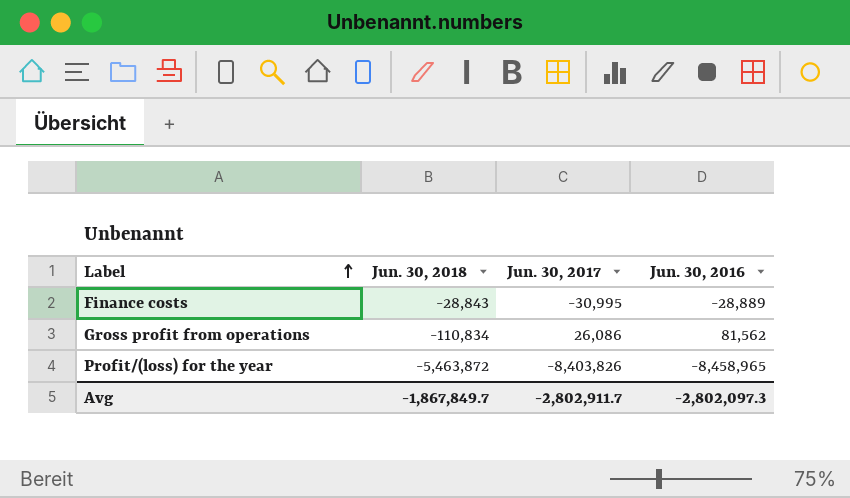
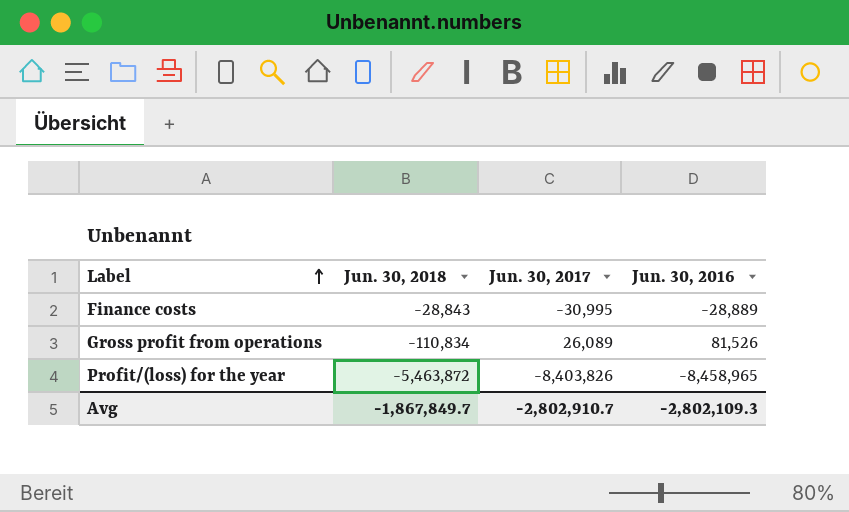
Gross profit from operations | Jun. 30, 2017: 26,086 -> 26,089
Gross profit from operations | Jun. 30, 2016: 81,562 -> 81,526
Avg | Jun. 30, 2017: -2,802,911.7 -> -2,802,910.7
Avg | Jun. 30, 2016: -2,802,097.3 -> -2,802,109.3

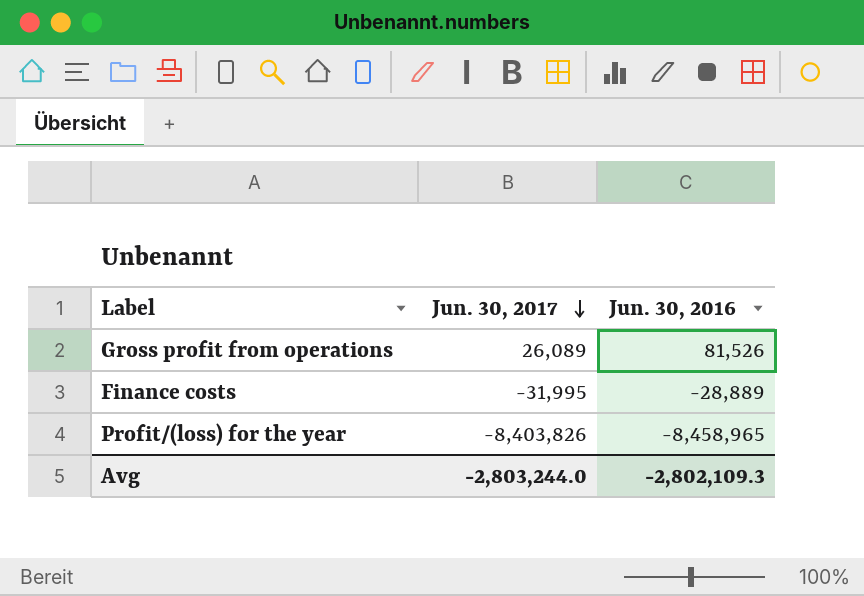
row order: Label ascending -> Jun. 30, 2017 descending
column Jun. 30, 2018 | position: 2 -> none
Finance costs | Jun. 30, 2017: -30,995 -> -31,995
Avg | Jun. 30, 2017: -2,802,910.7 -> -2,803,244.0

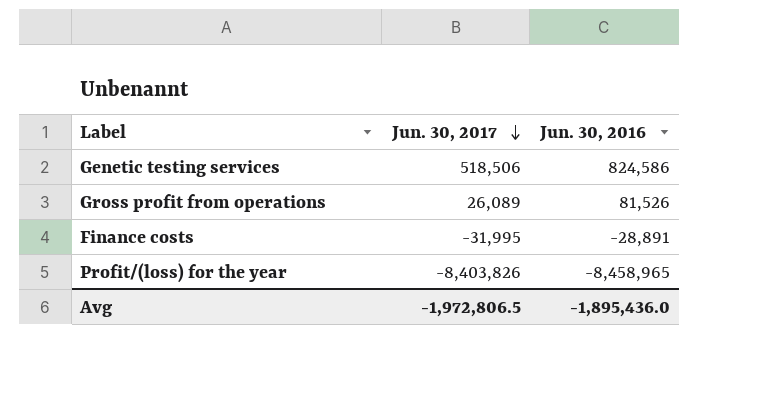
row Genetic testing services: none -> 518,506 | 824,586
Finance costs | Jun. 30, 2016: -28,889 -> -28,891
Avg | Jun. 30, 2017: -2,803,244.0 -> -1,972,806.5
Avg | Jun. 30, 2016: -2,802,109.3 -> -1,895,436.0

